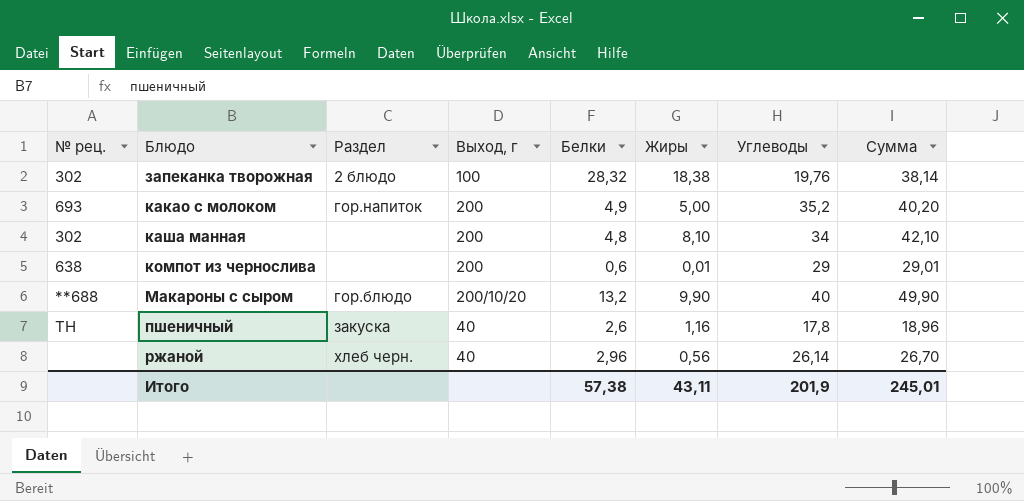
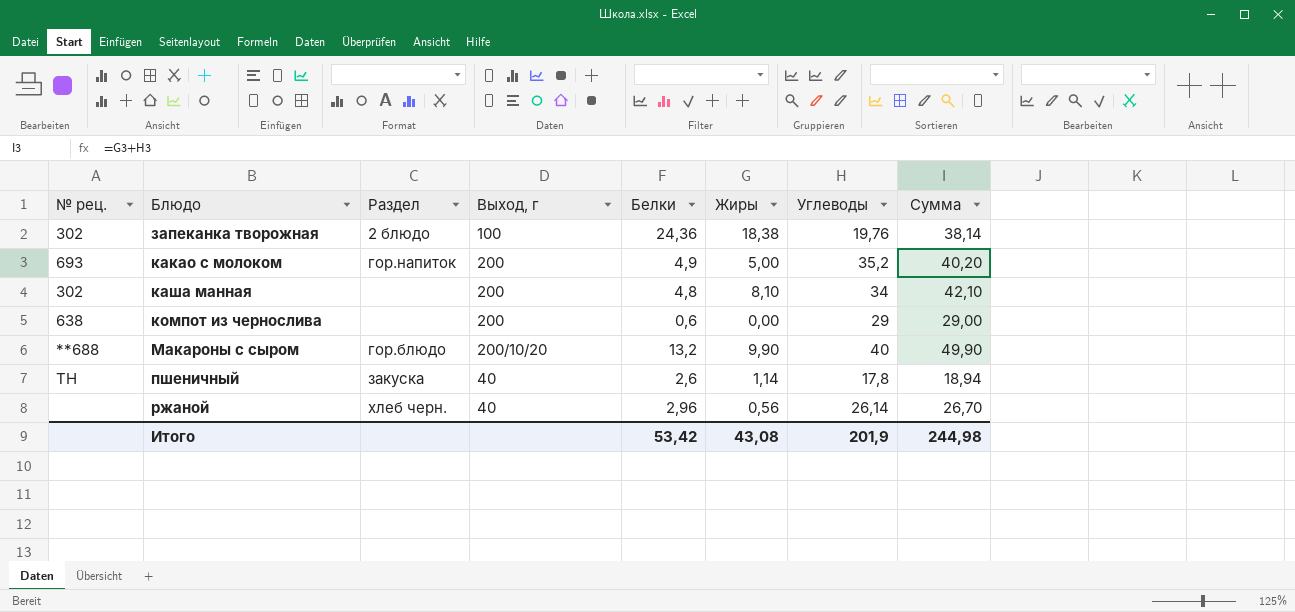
запеканка творожная | Белки: 28,32 -> 24,36
компот из чернослива | Жиры: 0,01 -> 0,00
компот из чернослива | Сумма: 29,01 -> 29,00
пшеничный | Жиры: 1,16 -> 1,14
пшеничный | Сумма: 18,96 -> 18,94
Итого | Белки: 57,38 -> 53,42
Итого | Жиры: 43,11 -> 43,08
Итого | Сумма: 245,01 -> 244,98

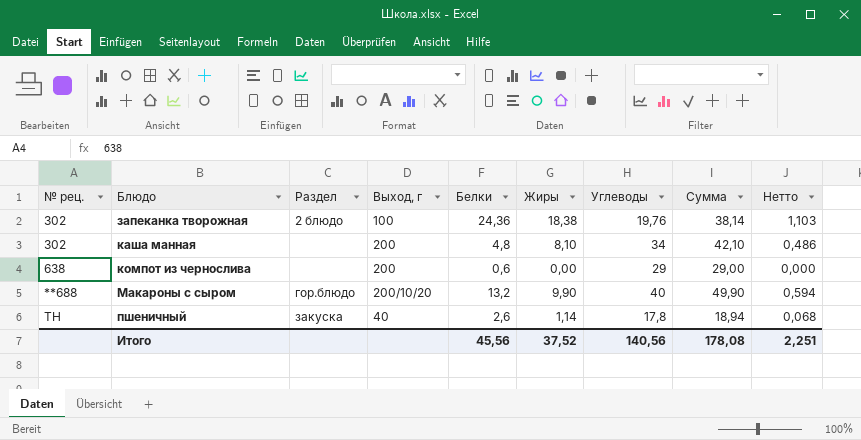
column Нетто | formula: none -> [Жиры] * 0,06
row какао с молоком: 693 | гор.напиток | 200 | 4,9 | 5,00 | 35,2 | 40,20 -> none
row ржаной: none | хлеб черн. | 40 | 2,96 | 0,56 | 26,14 | 26,70 -> none
Итого | Белки: 53,42 -> 45,56
Итого | Жиры: 43,08 -> 37,52
Итого | Углеводы: 201,9 -> 140,56
Итого | Сумма: 244,98 -> 178,08

